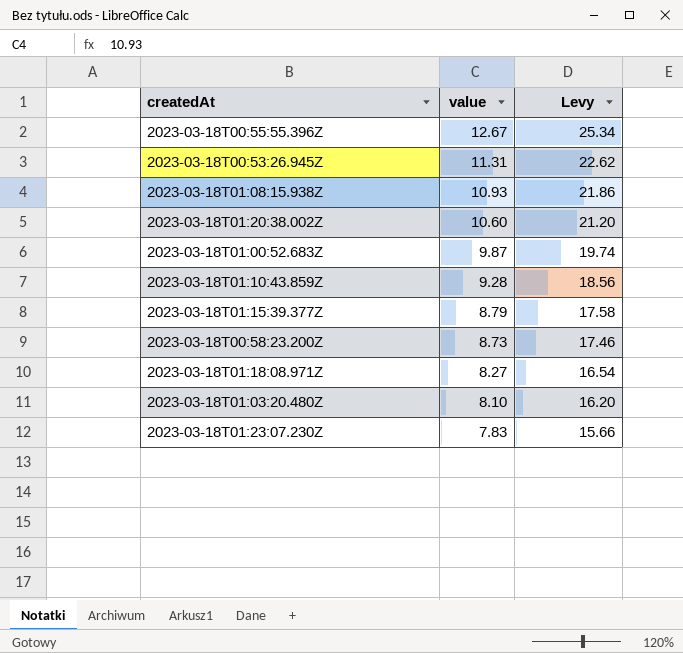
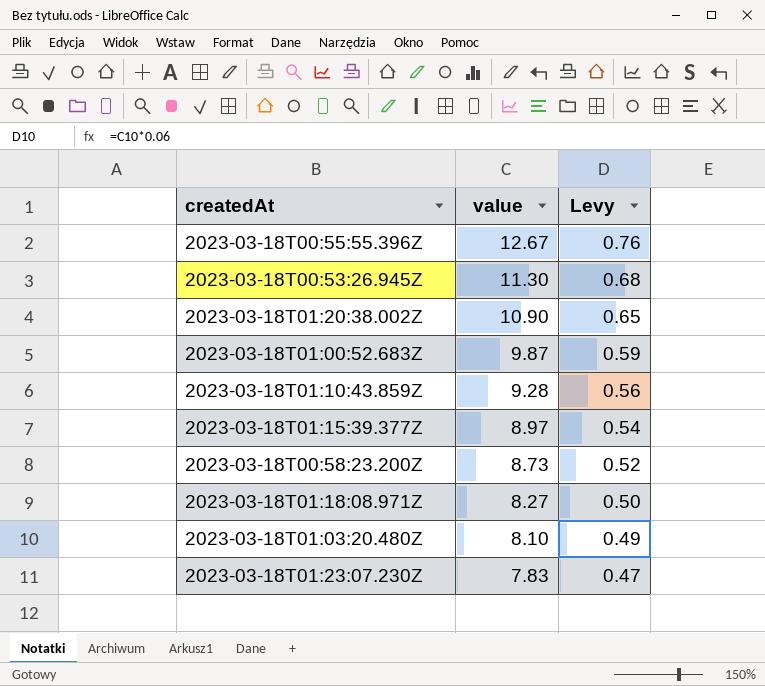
column Levy | formula: [value] * 2 -> [value] * 0.06
row 2023-03-18T01:08:15.938Z: 10.93 | 21.86 -> none
2023-03-18T00:53:26.945Z | value: 11.31 -> 11.30
2023-03-18T01:20:38.002Z | value: 10.60 -> 10.90
2023-03-18T01:15:39.377Z | value: 8.79 -> 8.97

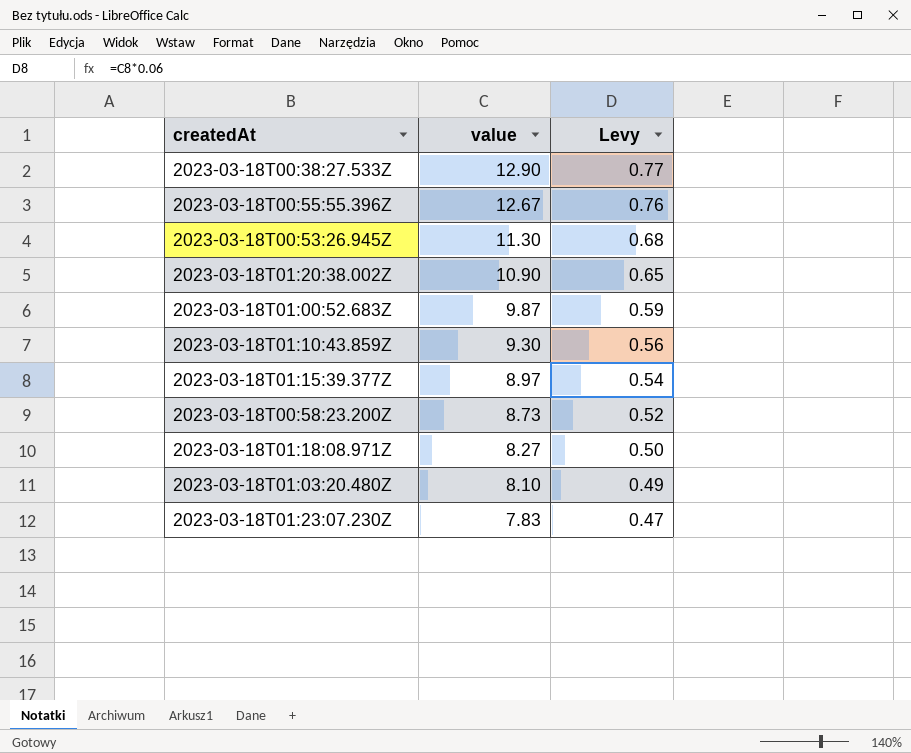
row 2023-03-18T00:38:27.533Z: none -> 12.90 | 0.77
2023-03-18T01:10:43.859Z | value: 9.28 -> 9.30

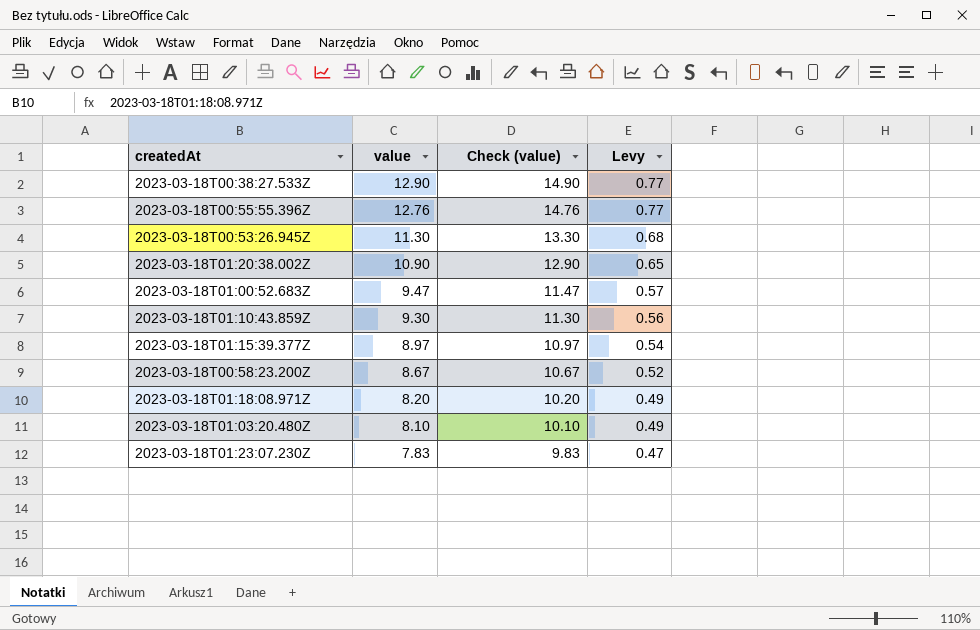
column Check (value) | formula: none -> [value] + 2
2023-03-18T00:55:55.396Z | value: 12.67 -> 12.76
2023-03-18T00:55:55.396Z | Levy: 0.76 -> 0.77
2023-03-18T01:00:52.683Z | value: 9.87 -> 9.47
2023-03-18T01:00:52.683Z | Levy: 0.59 -> 0.57
2023-03-18T00:58:23.200Z | value: 8.73 -> 8.67
2023-03-18T01:18:08.971Z | value: 8.27 -> 8.20
2023-03-18T01:18:08.971Z | Levy: 0.50 -> 0.49

